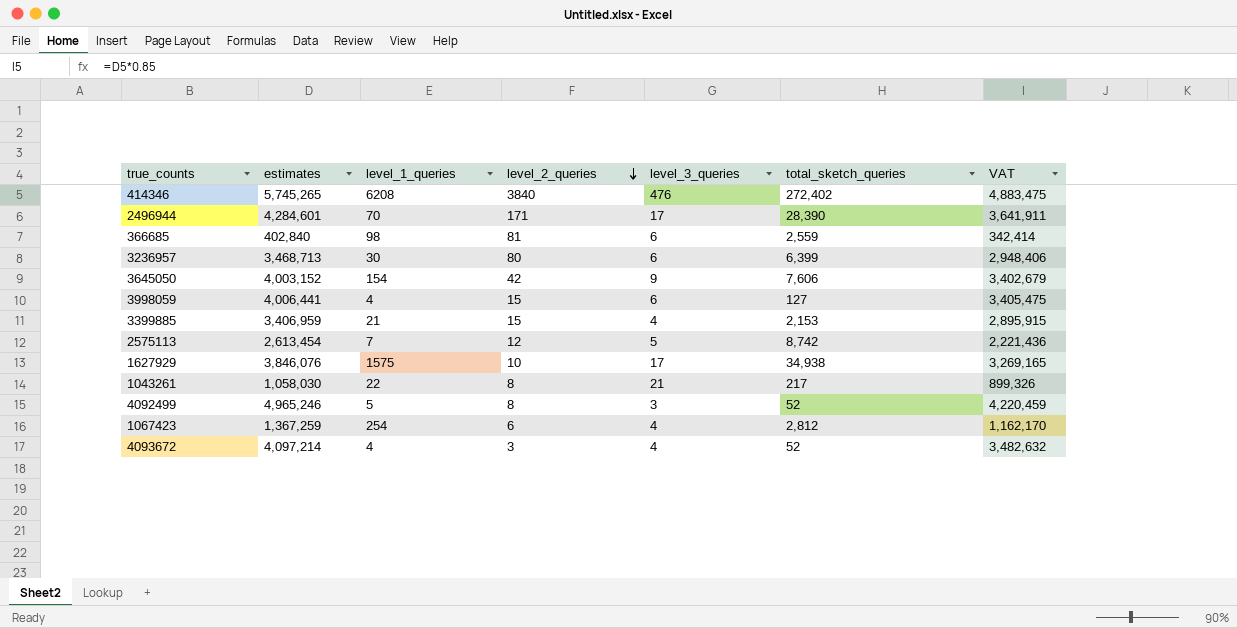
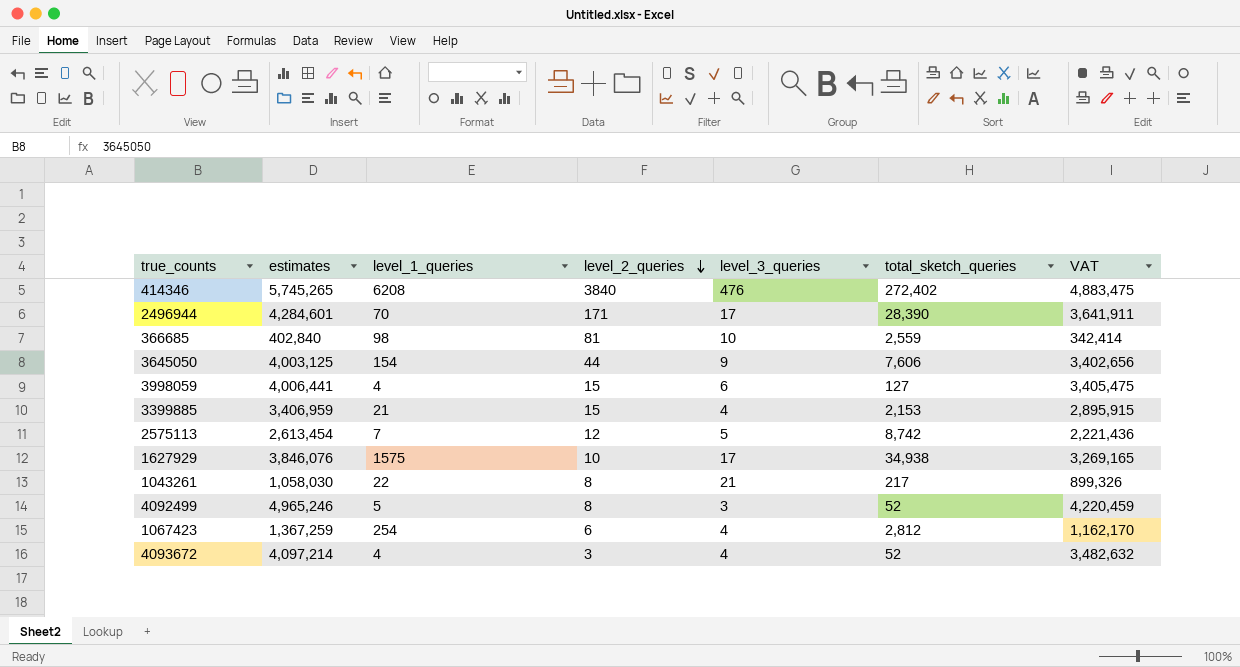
row 3236957: 3,468,713 | 30 | 80 | 6 | 6,399 | 2,948,406 -> none
366685 | level_3_queries: 6 -> 10
3645050 | estimates: 4,003,152 -> 4,003,125
3645050 | level_2_queries: 42 -> 44
3645050 | VAT: 3,402,679 -> 3,402,656

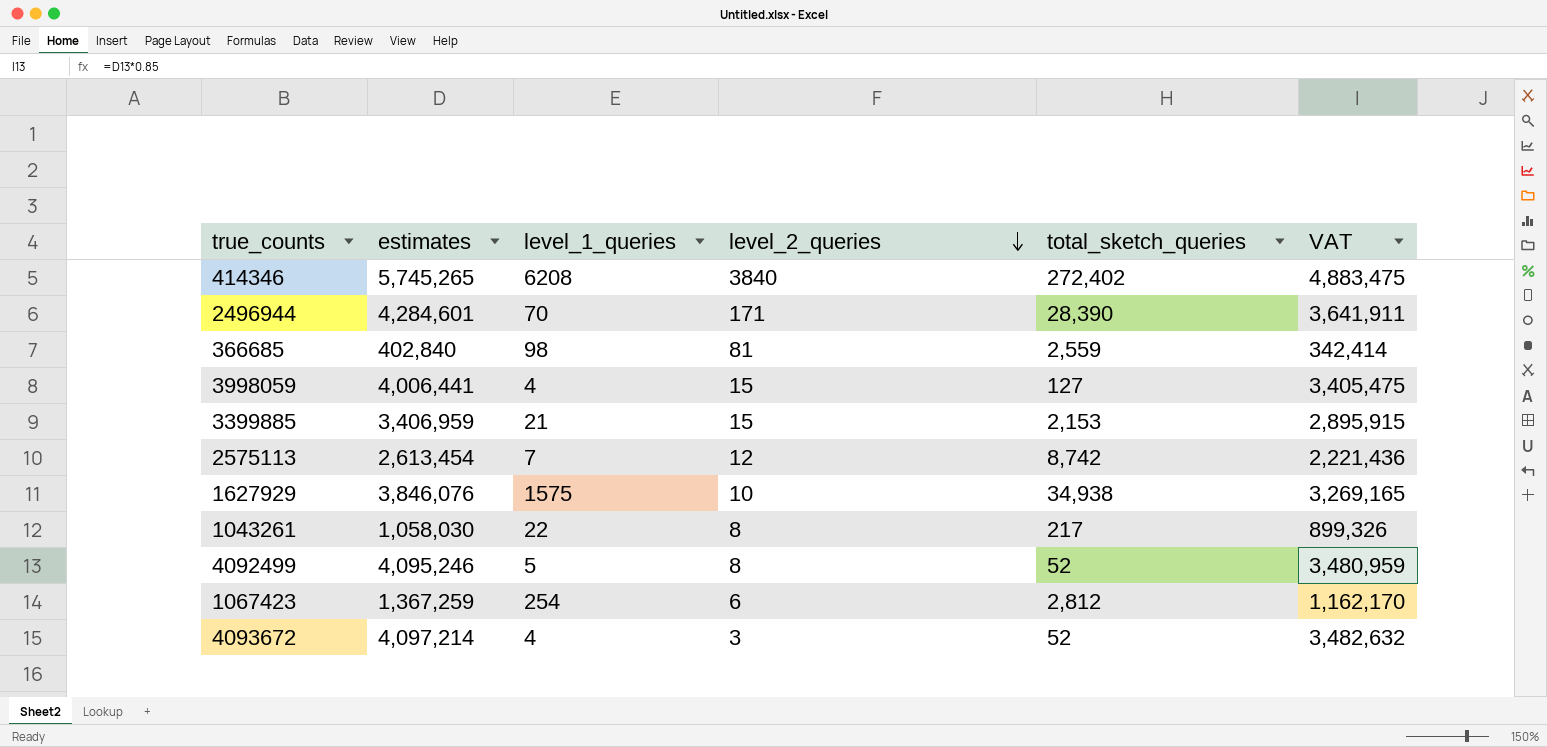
column level_3_queries | position: 5 -> none
row 3645050: 4,003,125 | 154 | 44 | 9 | 7,606 | 3,402,656 -> none
4092499 | estimates: 4,965,246 -> 4,095,246
4092499 | VAT: 4,220,459 -> 3,480,959

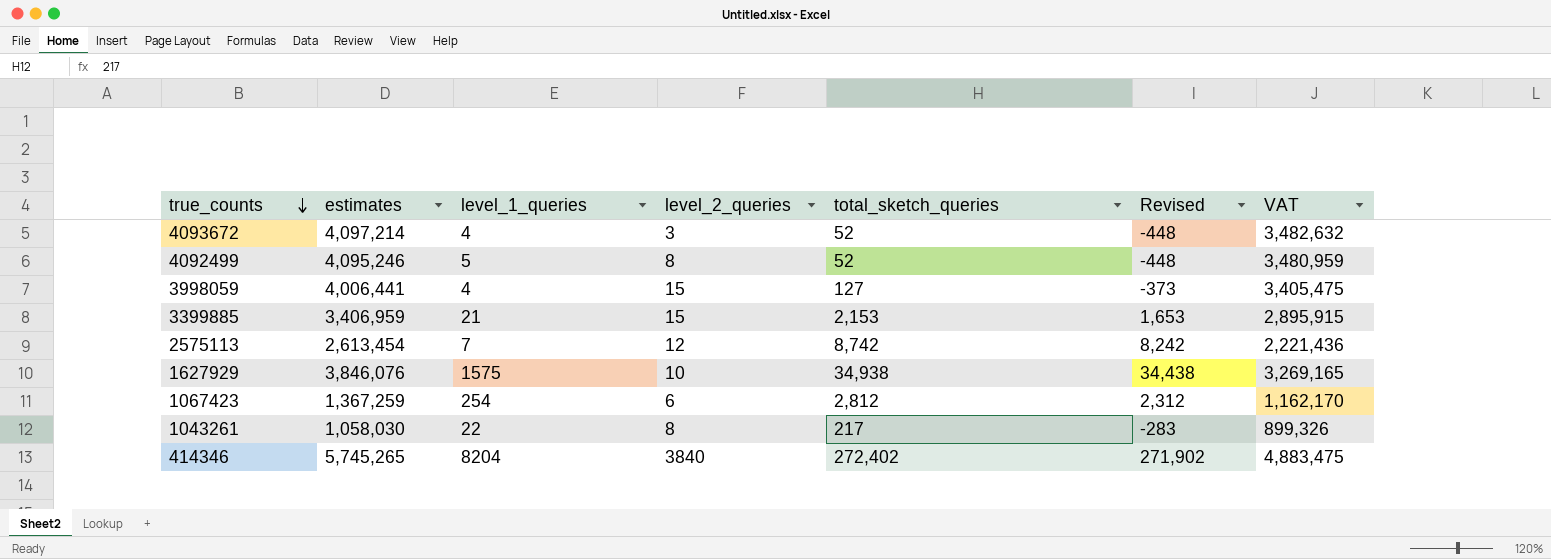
row order: level_2_queries descending -> true_counts descending
column Revised | formula: none -> [total_sketch_queries] - 500
row 2496944: 4,284,601 | 70 | 171 | 28,390 | 3,641,911 -> none
row 366685: 402,840 | 98 | 81 | 2,559 | 342,414 -> none
414346 | level_1_queries: 6208 -> 8204

